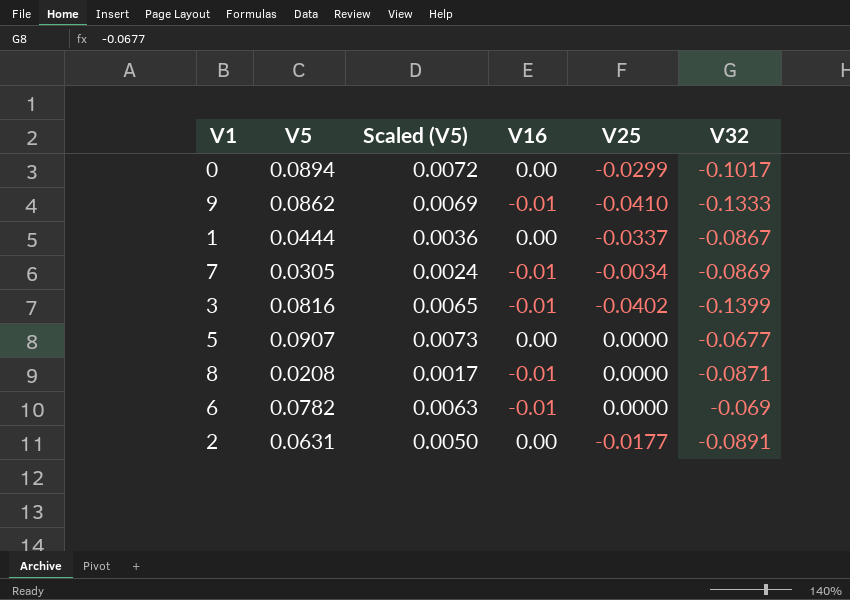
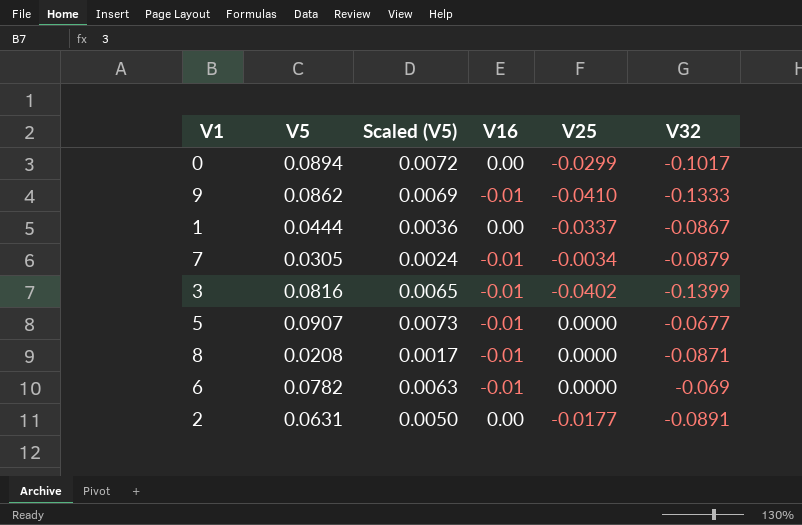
7 | V32: -0.0869 -> -0.0879
5 | V16: 0.00 -> -0.01

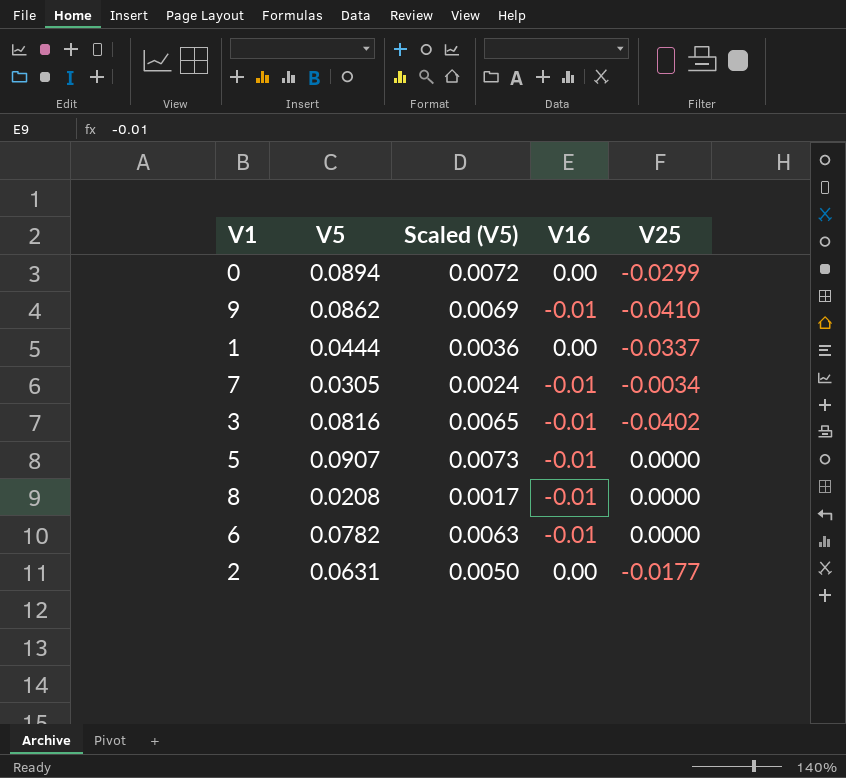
column V32 | position: 6 -> none

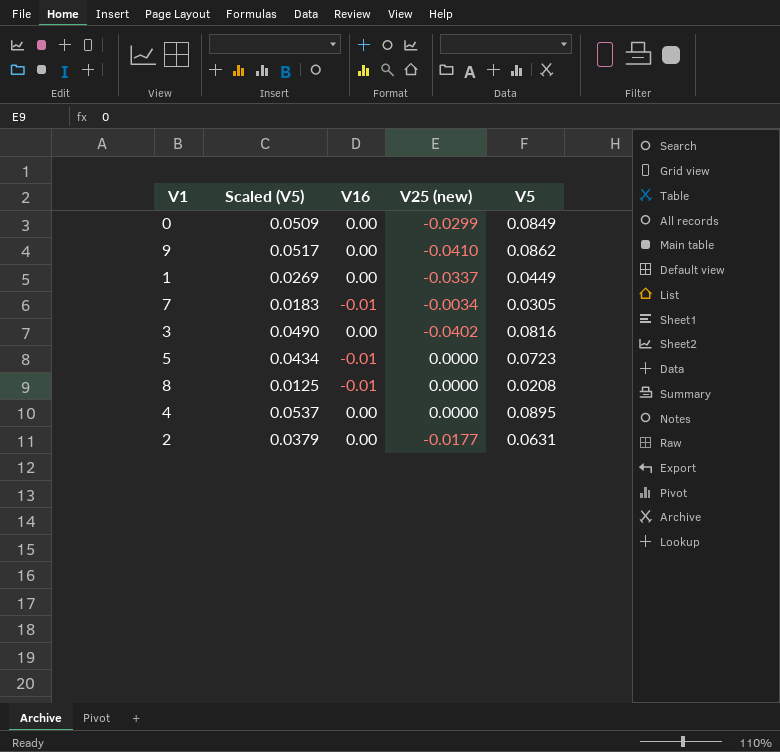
column Scaled (V5) | formula: [V5] * 0.08 -> [V5] * 0.6
column name: V25 -> V25 (new)
column V5 | position: 2 -> 5
row 6: 0.0782 | 0.0063 | -0.01 | 0.0000 -> none
0 | V5: 0.0894 -> 0.0849
9 | V16: -0.01 -> 0.00
1 | V5: 0.0444 -> 0.0449
3 | V16: -0.01 -> 0.00
5 | V5: 0.0907 -> 0.0723
row 4: none -> 0.0537 | 0.00 | 0.0000 | 0.0895

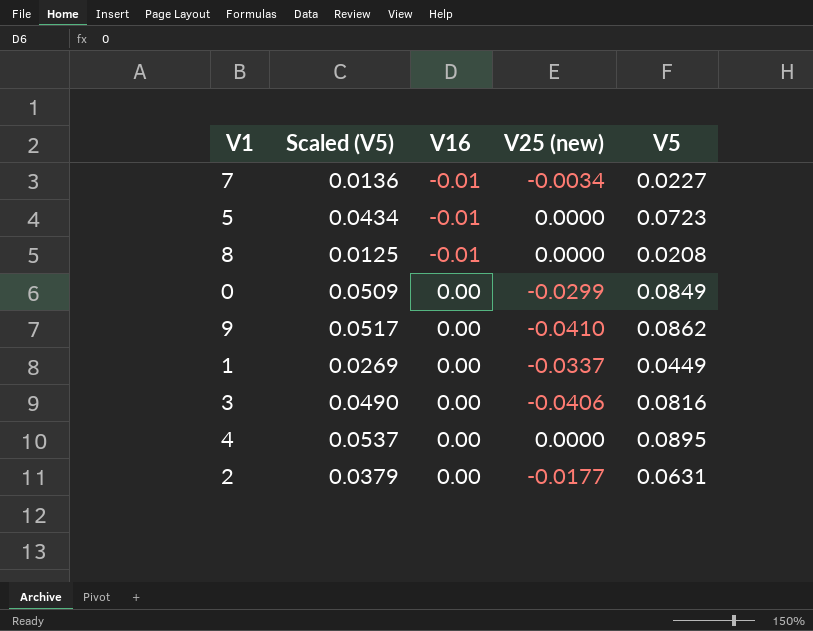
row order: none -> V16 ascending
7 | Scaled (V5): 0.0183 -> 0.0136
7 | V5: 0.0305 -> 0.0227
3 | V25 (new): -0.0402 -> -0.0406

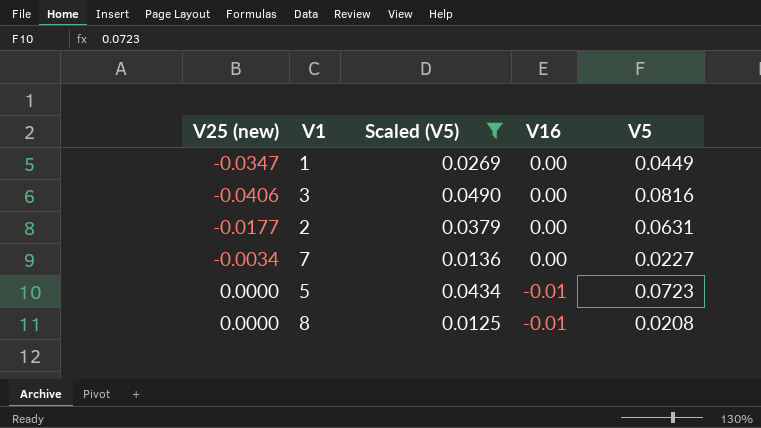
filter: none -> Scaled (V5) <= 0.0490
row order: V16 ascending -> V16 descending
column V25 (new) | position: 4 -> 1
1 | V25 (new): -0.0337 -> -0.0347
7 | V16: -0.01 -> 0.00

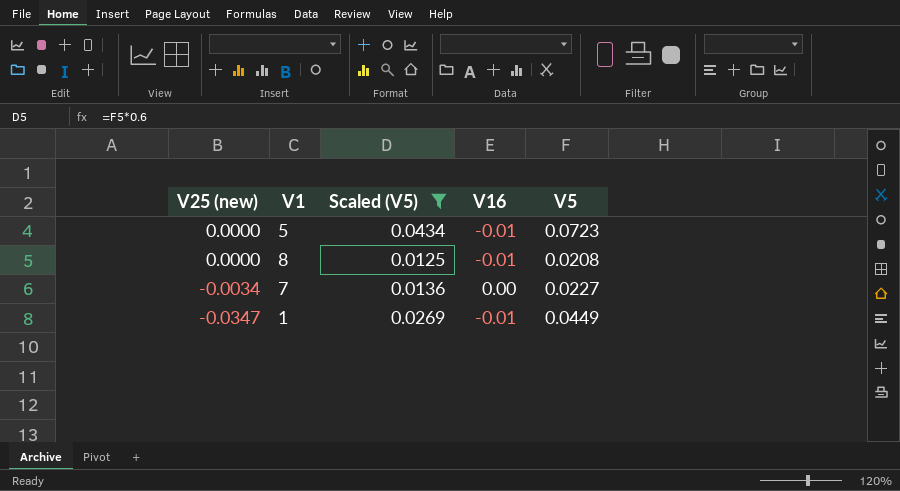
row order: V16 descending -> V25 (new) descending
row 3: -0.0406 | 0.0490 | 0.00 | 0.0816 -> none
row 2: -0.0177 | 0.0379 | 0.00 | 0.0631 -> none
1 | V16: 0.00 -> -0.01

